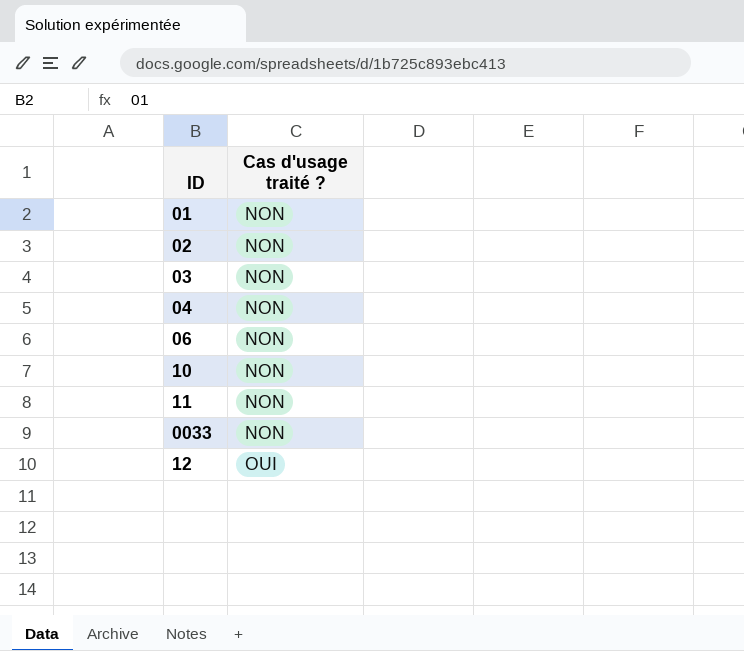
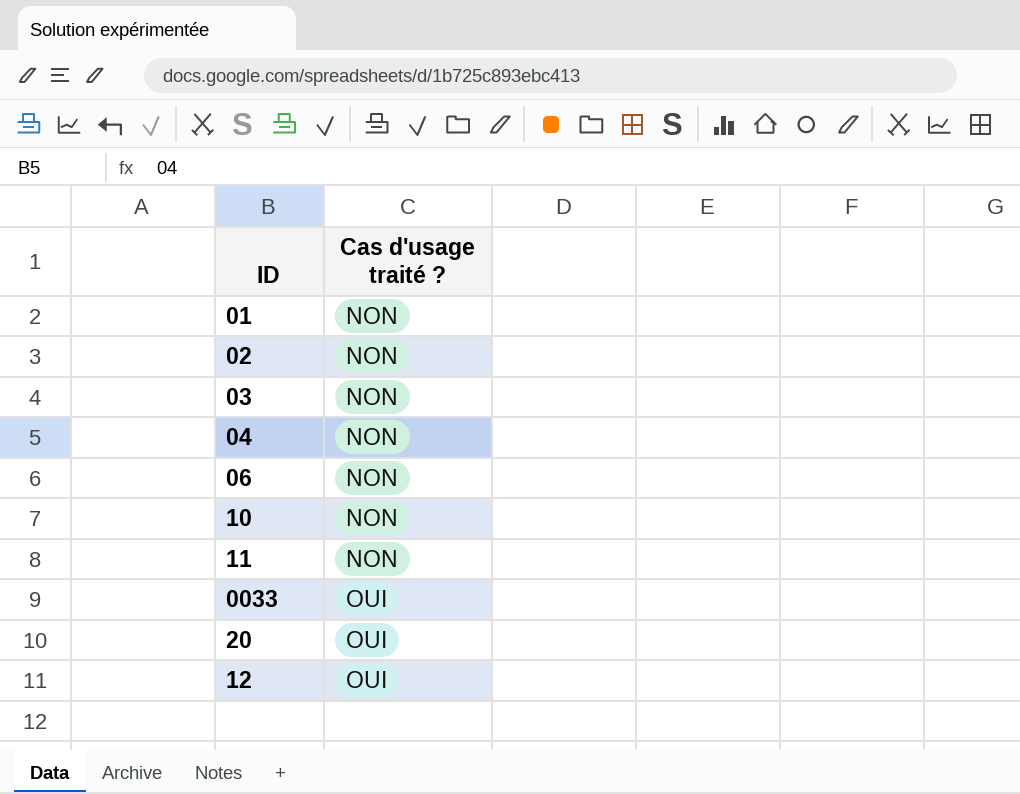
0033 | Cas d'usage traité ?: NON -> OUI
row 20: none -> OUI

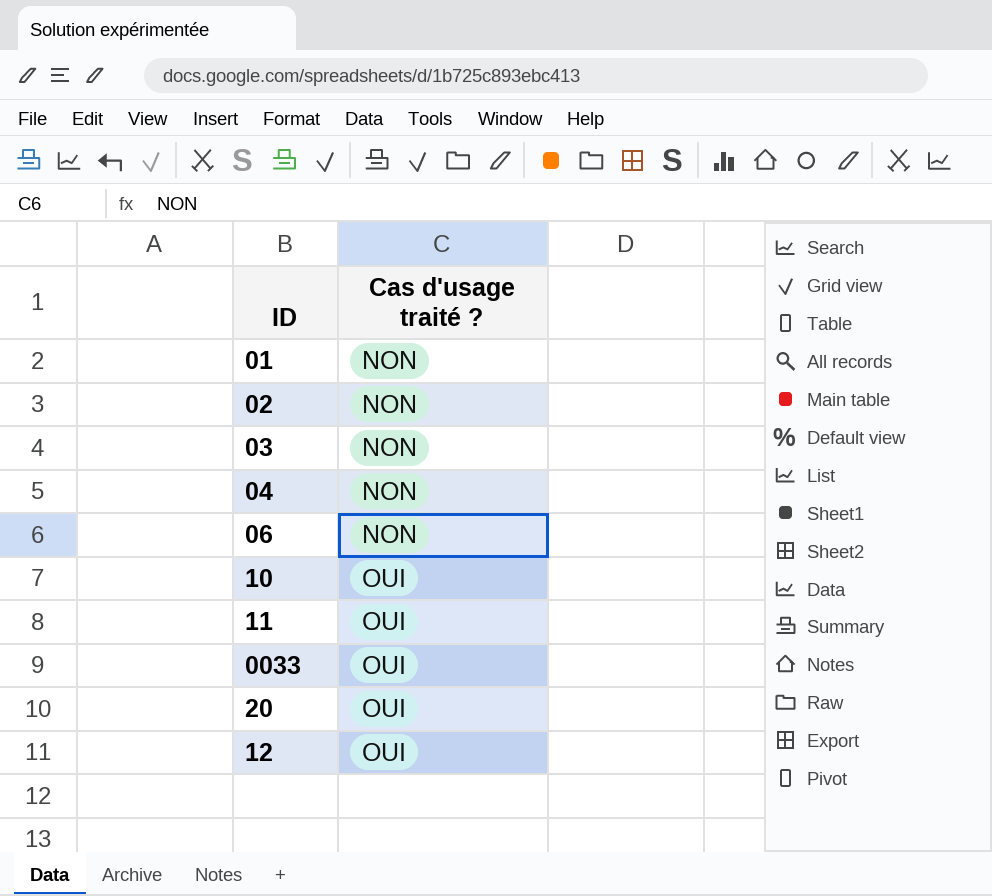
10 | Cas d'usage traité ?: NON -> OUI
11 | Cas d'usage traité ?: NON -> OUI

